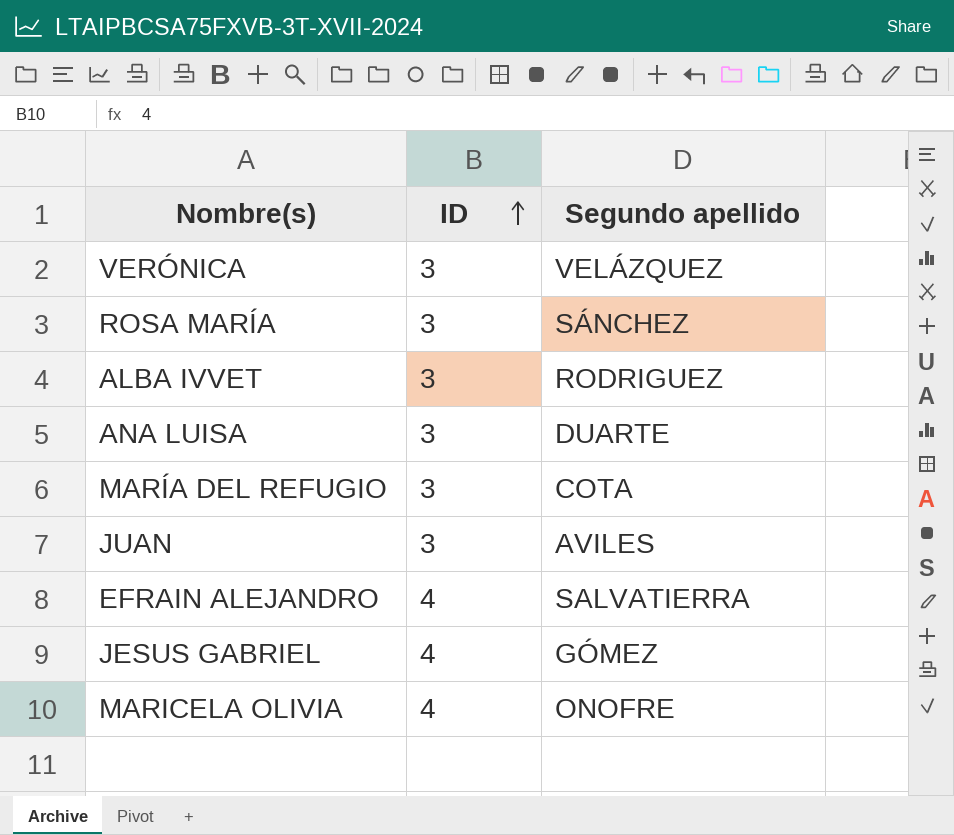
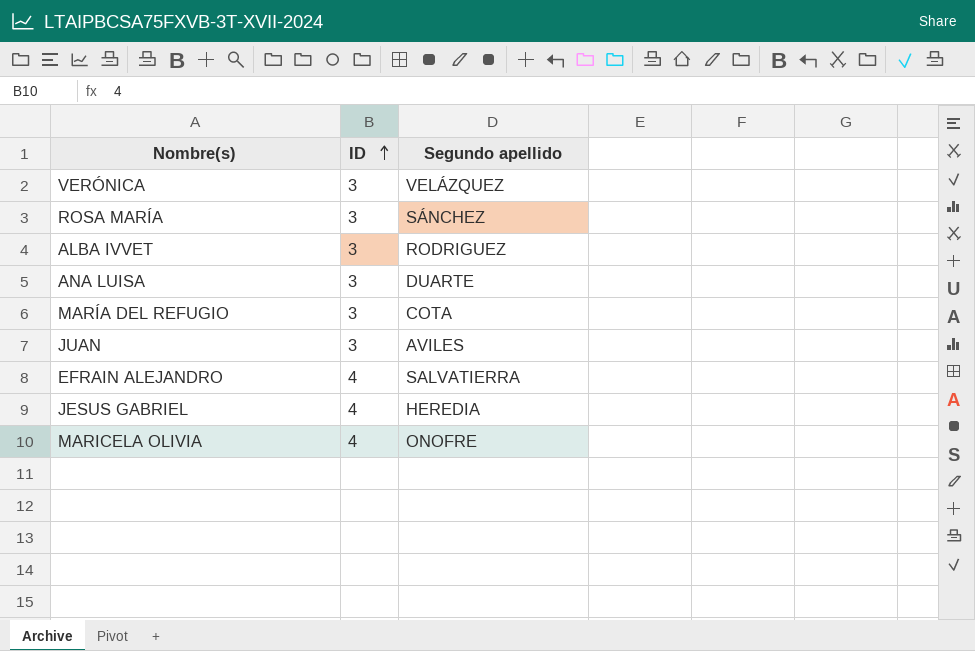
JESUS GABRIEL | Segundo apellido: GÓMEZ -> HEREDIA

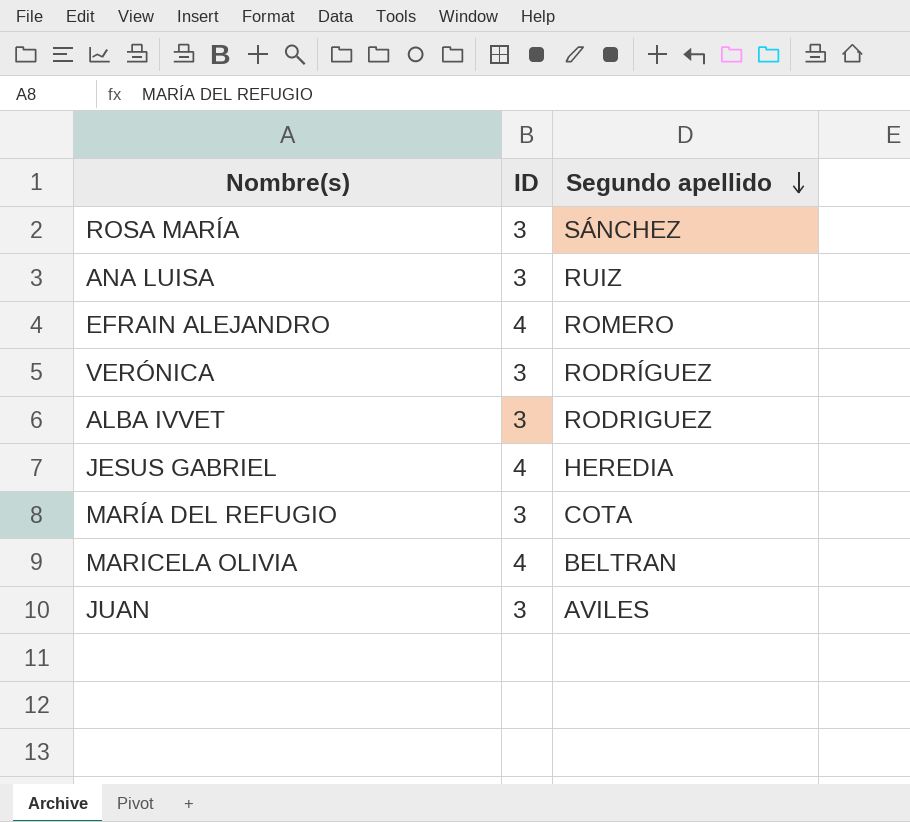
row order: ID ascending -> Segundo apellido descending
ANA LUISA | Segundo apellido: DUARTE -> RUIZ
EFRAIN ALEJANDRO | Segundo apellido: SALVATIERRA -> ROMERO
VERÓNICA | Segundo apellido: VELÁZQUEZ -> RODRÍGUEZ
MARICELA OLIVIA | Segundo apellido: ONOFRE -> BELTRAN

